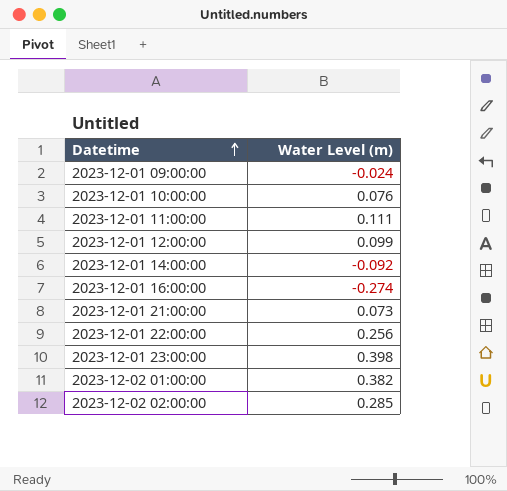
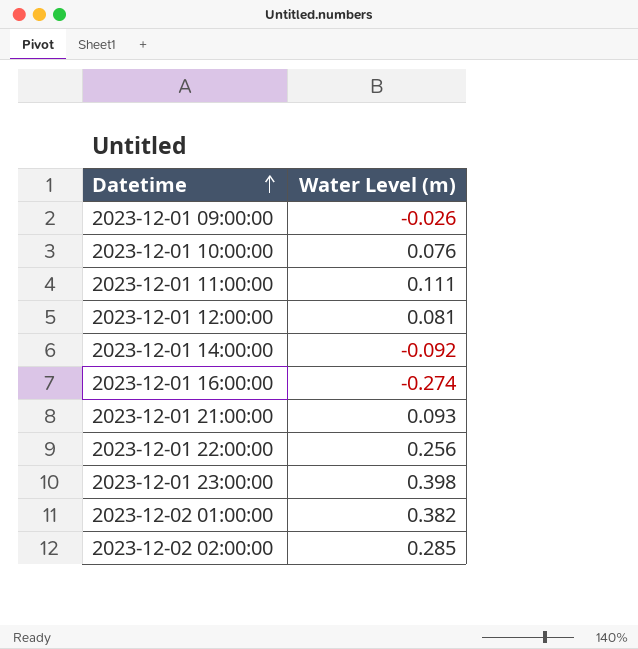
2023-12-01 09:00:00 | Water Level (m): -0.024 -> -0.026
2023-12-01 12:00:00 | Water Level (m): 0.099 -> 0.081
2023-12-01 21:00:00 | Water Level (m): 0.073 -> 0.093

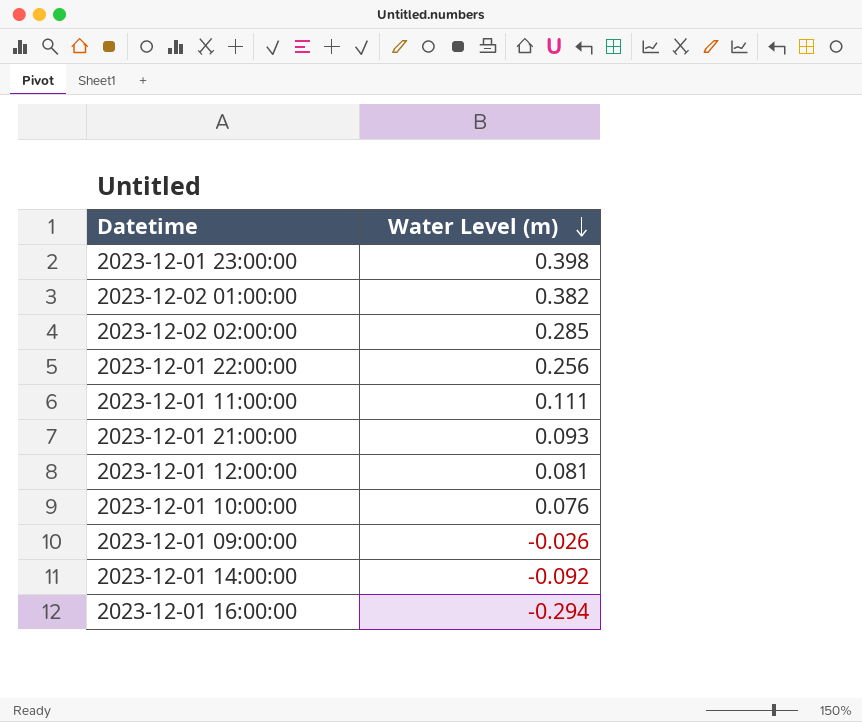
row order: Datetime ascending -> Water Level (m) descending
2023-12-01 16:00:00 | Water Level (m): -0.274 -> -0.294

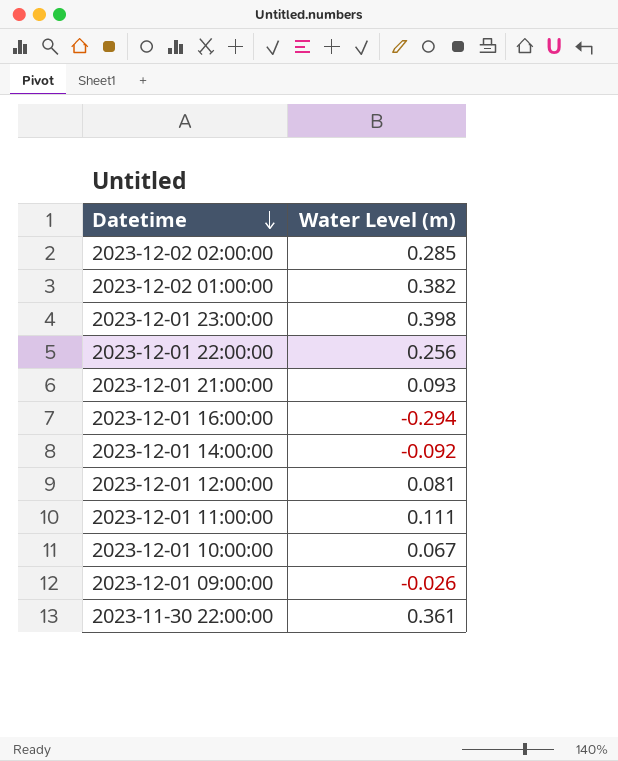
row order: Water Level (m) descending -> Datetime descending
2023-12-01 10:00:00 | Water Level (m): 0.076 -> 0.067
row 2023-11-30 22:00:00: none -> 0.361

